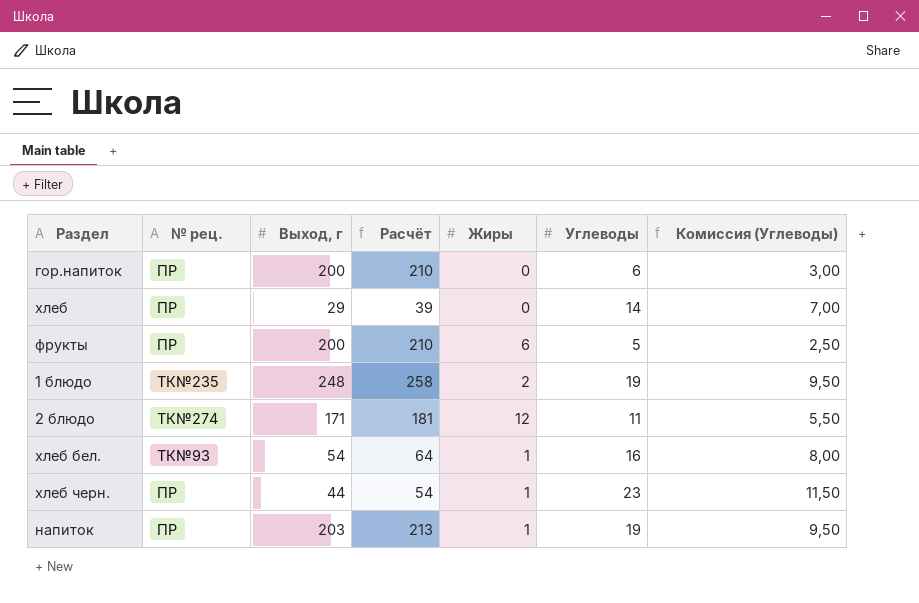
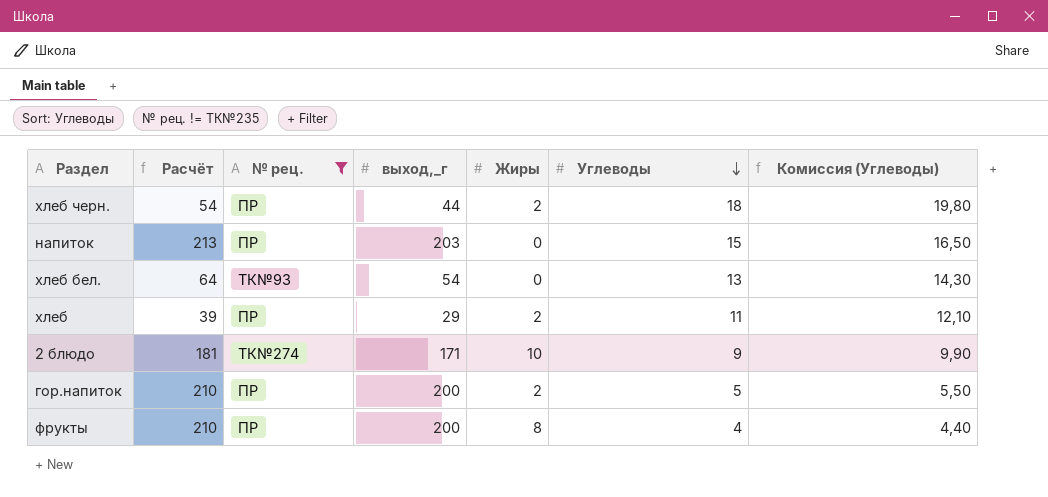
filter: none -> № рец. != ТК№235
row order: none -> Углеводы descending
column Расчёт | position: 4 -> 2
column name: Выход, г -> выход,_г
column Комиссия (Углеводы) | formula: [Углеводы] * 0,5 -> [Углеводы] * 1,1
хлеб черн. | Жиры: 1 -> 2
хлеб черн. | Углеводы: 23 -> 18
напиток | Жиры: 1 -> 0
напиток | Углеводы: 19 -> 15
хлеб бел. | Жиры: 1 -> 0
хлеб бел. | Углеводы: 16 -> 13
хлеб | Жиры: 0 -> 2
хлеб | Углеводы: 14 -> 11
2 блюдо | Жиры: 12 -> 10
2 блюдо | Углеводы: 11 -> 9
гор.напиток | Жиры: 0 -> 2
гор.напиток | Углеводы: 6 -> 5
фрукты | Жиры: 6 -> 8
фрукты | Углеводы: 5 -> 4

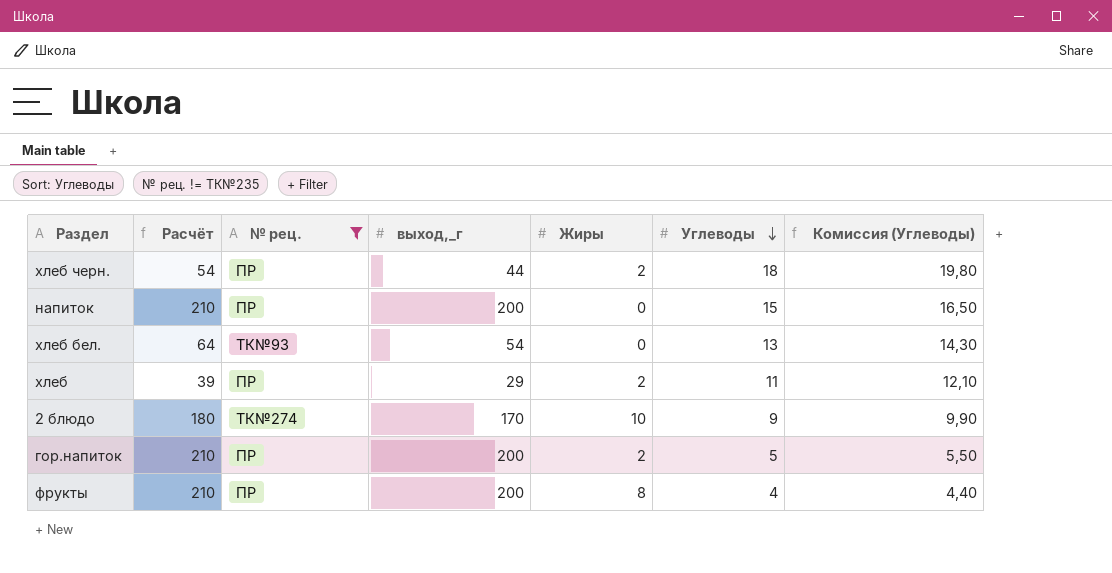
напиток | Расчёт: 213 -> 210
напиток | выход,_г: 203 -> 200
2 блюдо | Расчёт: 181 -> 180
2 блюдо | выход,_г: 171 -> 170

